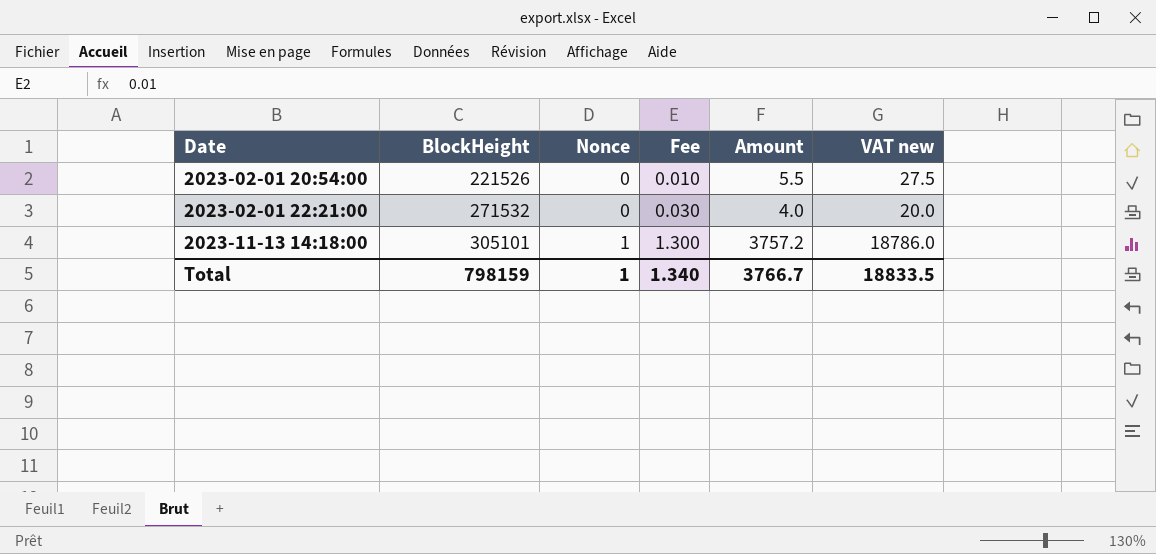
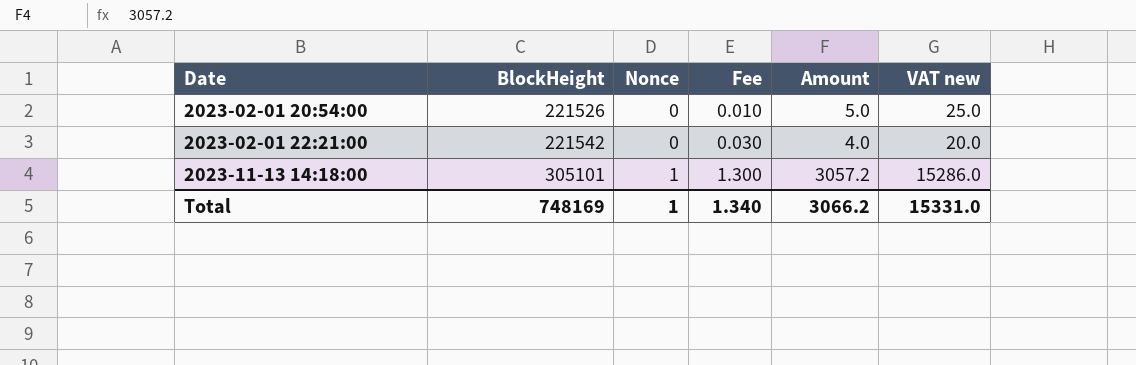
2023-02-01 20:54:00 | Amount: 5.5 -> 5.0
2023-02-01 20:54:00 | VAT new: 27.5 -> 25.0
2023-02-01 22:21:00 | BlockHeight: 271532 -> 221542
2023-11-13 14:18:00 | Amount: 3757.2 -> 3057.2
2023-11-13 14:18:00 | VAT new: 18786.0 -> 15286.0
Total | BlockHeight: 798159 -> 748169
Total | Amount: 3766.7 -> 3066.2
Total | VAT new: 18833.5 -> 15331.0

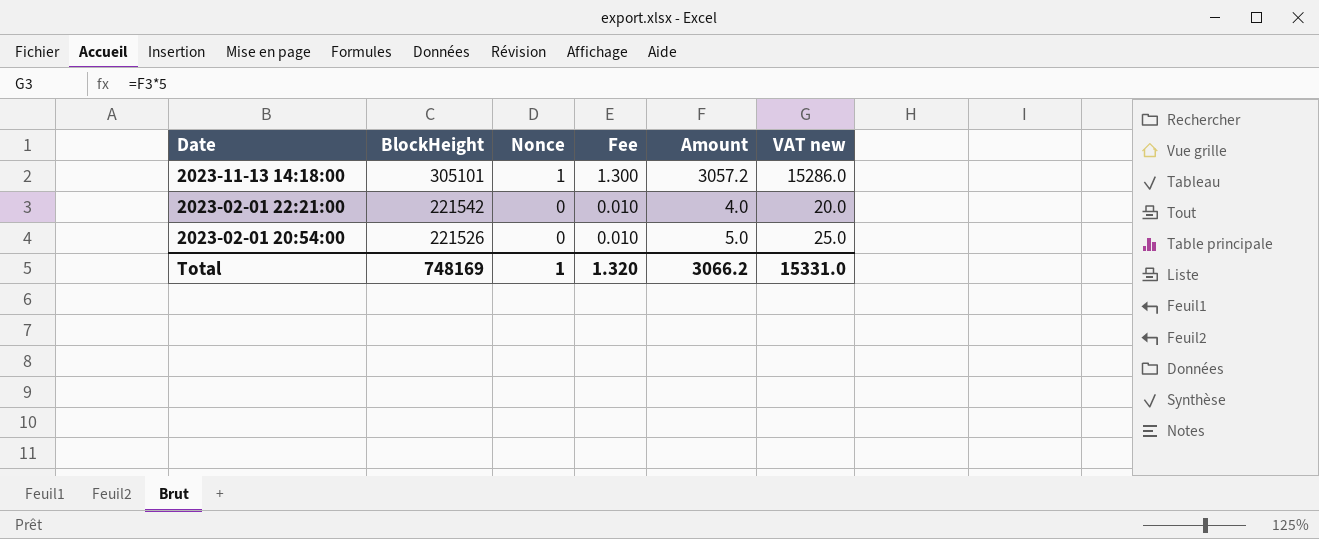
row order: Date ascending -> Date descending
2023-02-01 22:21:00 | Fee: 0.030 -> 0.010
Total | Fee: 1.340 -> 1.320

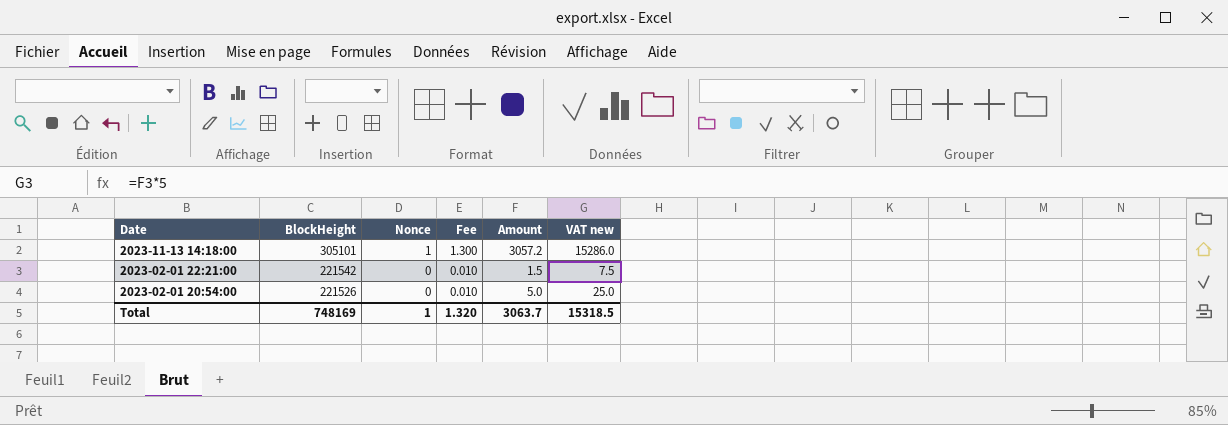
2023-02-01 22:21:00 | Amount: 4.0 -> 1.5
2023-02-01 22:21:00 | VAT new: 20.0 -> 7.5
Total | Amount: 3066.2 -> 3063.7
Total | VAT new: 15331.0 -> 15318.5

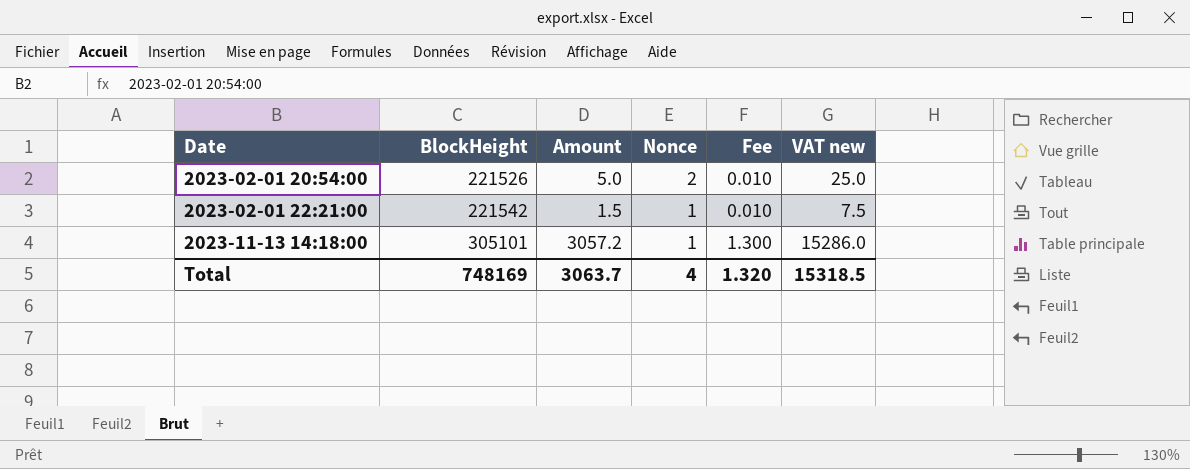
row order: Date descending -> Date ascending
column Amount | position: 5 -> 3
2023-02-01 20:54:00 | Nonce: 0 -> 2
2023-02-01 22:21:00 | Nonce: 0 -> 1
Total | Nonce: 1 -> 4

